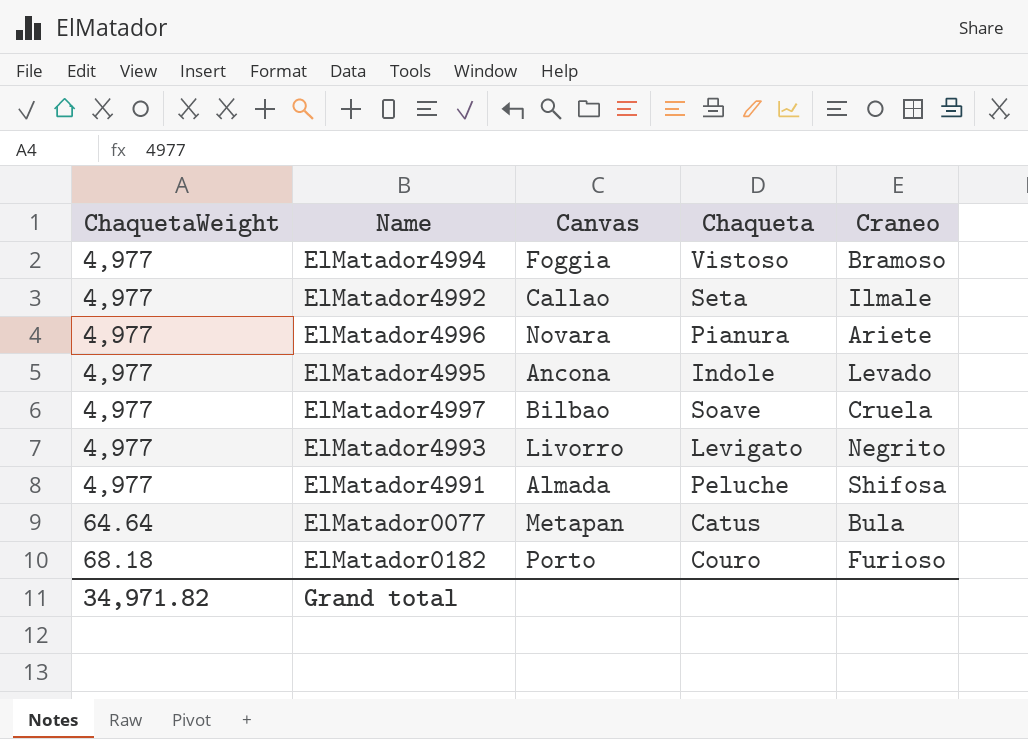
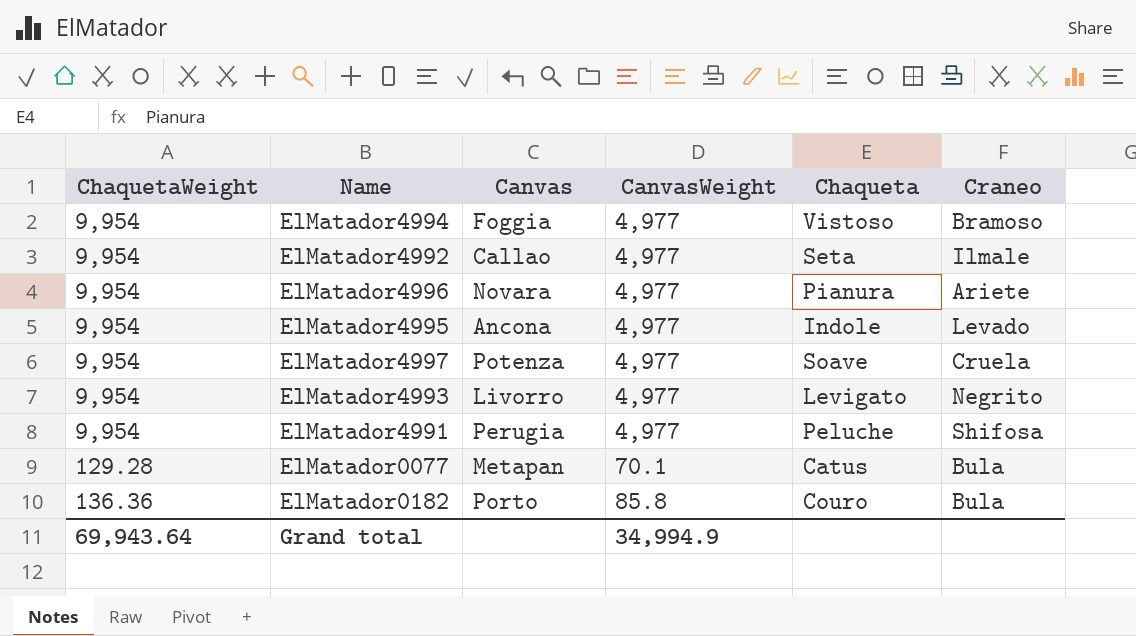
column CanvasWeight | position: none -> 4
ElMatador4994 | ChaquetaWeight: 4,977 -> 9,954
ElMatador4992 | ChaquetaWeight: 4,977 -> 9,954
ElMatador4996 | ChaquetaWeight: 4,977 -> 9,954
ElMatador4995 | ChaquetaWeight: 4,977 -> 9,954
ElMatador4997 | ChaquetaWeight: 4,977 -> 9,954
ElMatador4997 | Canvas: Bilbao -> Potenza
ElMatador4993 | ChaquetaWeight: 4,977 -> 9,954
ElMatador4991 | ChaquetaWeight: 4,977 -> 9,954
ElMatador4991 | Canvas: Almada -> Perugia
ElMatador0077 | ChaquetaWeight: 64.64 -> 129.28
ElMatador0182 | ChaquetaWeight: 68.18 -> 136.36
ElMatador0182 | Craneo: Furioso -> Bula
Grand total | ChaquetaWeight: 34,971.82 -> 69,943.64

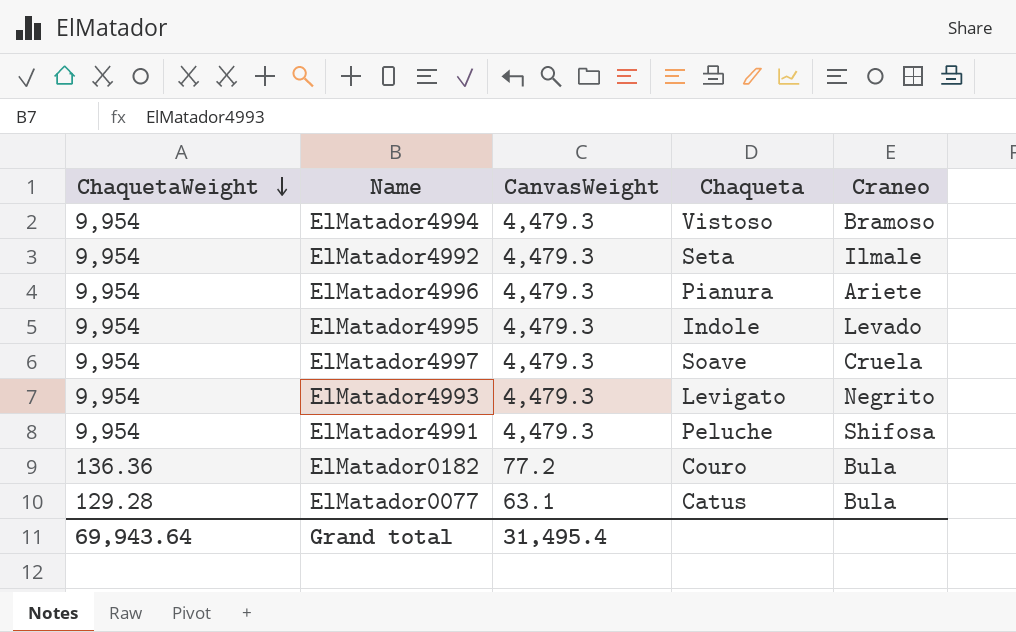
row order: none -> ChaquetaWeight descending
column Canvas | position: 3 -> none
ElMatador4994 | CanvasWeight: 4,977 -> 4,479.3
ElMatador4992 | CanvasWeight: 4,977 -> 4,479.3
ElMatador4996 | CanvasWeight: 4,977 -> 4,479.3
ElMatador4995 | CanvasWeight: 4,977 -> 4,479.3
ElMatador4997 | CanvasWeight: 4,977 -> 4,479.3
ElMatador4993 | CanvasWeight: 4,977 -> 4,479.3
ElMatador4991 | CanvasWeight: 4,977 -> 4,479.3
ElMatador0182 | CanvasWeight: 85.8 -> 77.2
ElMatador0077 | CanvasWeight: 70.1 -> 63.1
Grand total | CanvasWeight: 34,994.9 -> 31,495.4

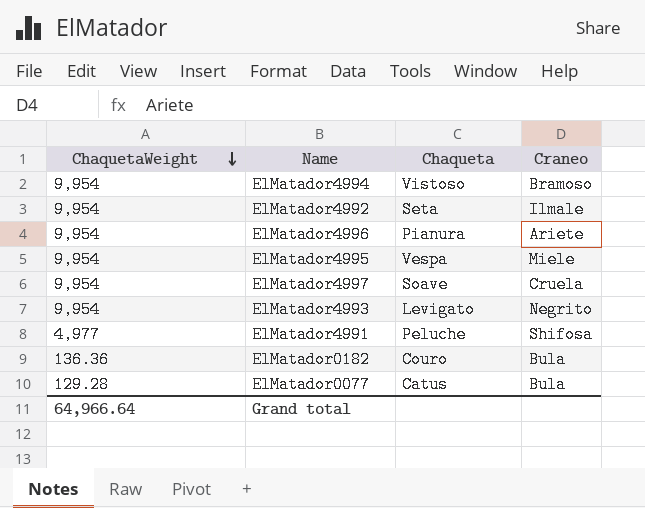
column CanvasWeight | position: 3 -> none
ElMatador4995 | Chaqueta: Indole -> Vespa
ElMatador4995 | Craneo: Levado -> Miele
ElMatador4991 | ChaquetaWeight: 9,954 -> 4,977
Grand total | ChaquetaWeight: 69,943.64 -> 64,966.64

